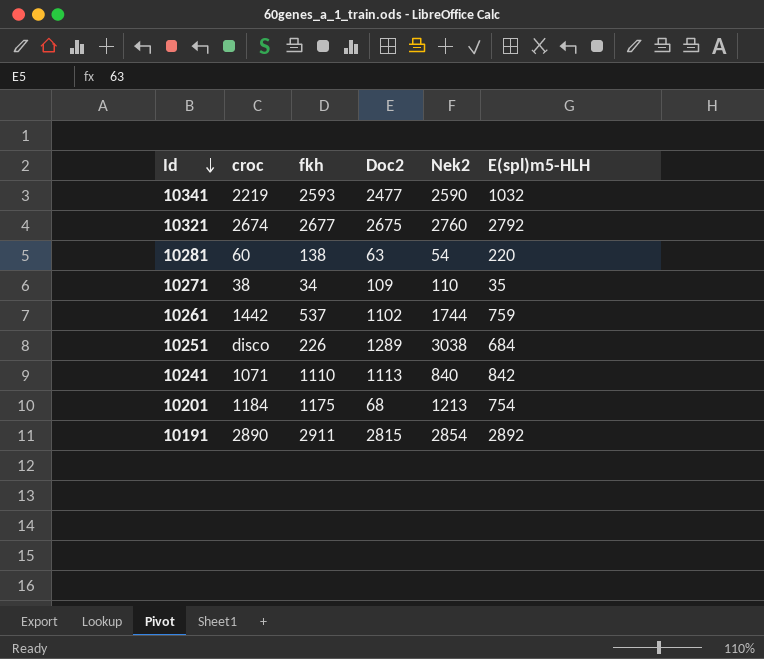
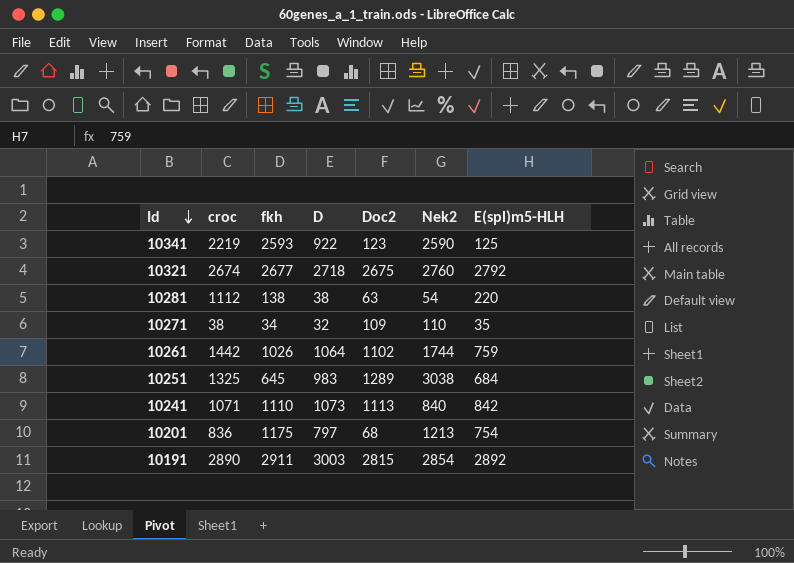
column D | position: none -> 4
10341 | Doc2: 2477 -> 123
10341 | E(spl)m5-HLH: 1032 -> 125
10281 | croc: 60 -> 1112
10261 | fkh: 537 -> 1026
10251 | croc: disco -> 1325
10251 | fkh: 226 -> 645
10201 | croc: 1184 -> 836

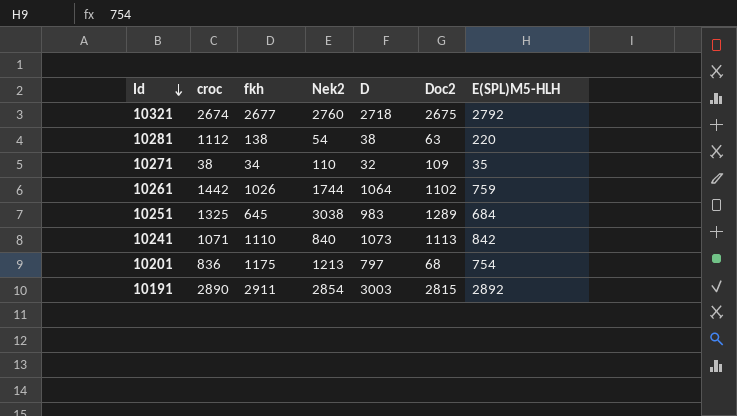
column Nek2 | position: 6 -> 4
column name: E(spl)m5-HLH -> E(SPL)M5-HLH
row 10341: 2219 | 2593 | 922 | 123 | 2590 | 125 -> none

